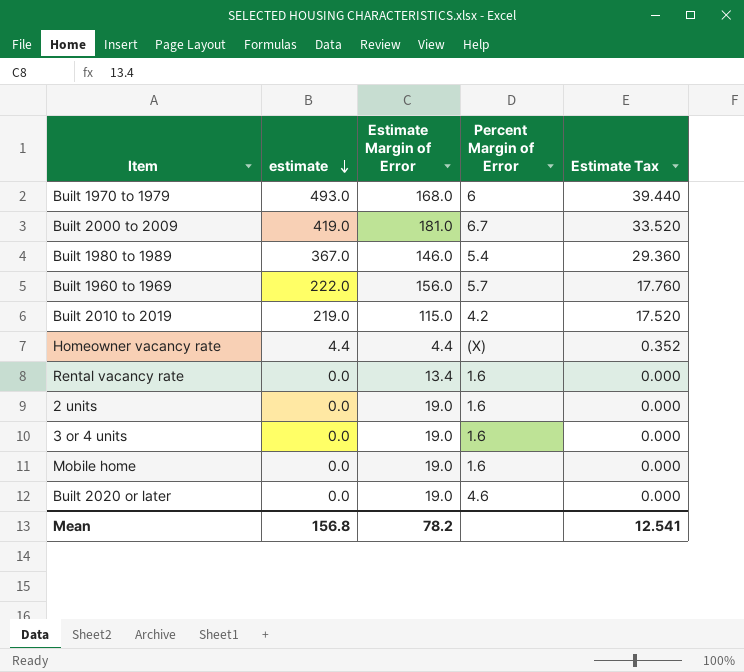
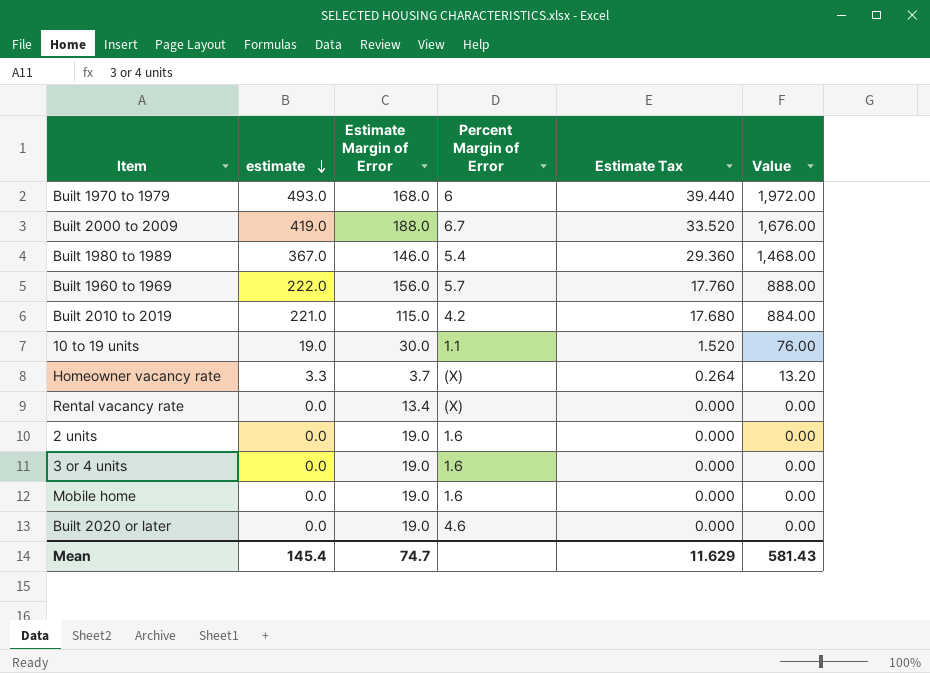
column Value | formula: none -> [estimate] * 4
Built 2000 to 2009 | Estimate Margin of Error: 181.0 -> 188.0
Built 2010 to 2019 | estimate: 219.0 -> 221.0
Built 2010 to 2019 | Estimate Tax: 17.520 -> 17.680
row 10 to 19 units: none -> 19.0 | 30.0 | 1.1 | 1.520 | 76.00
Homeowner vacancy rate | estimate: 4.4 -> 3.3
Homeowner vacancy rate | Estimate Margin of Error: 4.4 -> 3.7
Homeowner vacancy rate | Estimate Tax: 0.352 -> 0.264
Rental vacancy rate | Percent Margin of Error: 1.6 -> (X)
Mean | estimate: 156.8 -> 145.4
Mean | Estimate Margin of Error: 78.2 -> 74.7
Mean | Estimate Tax: 12.541 -> 11.629

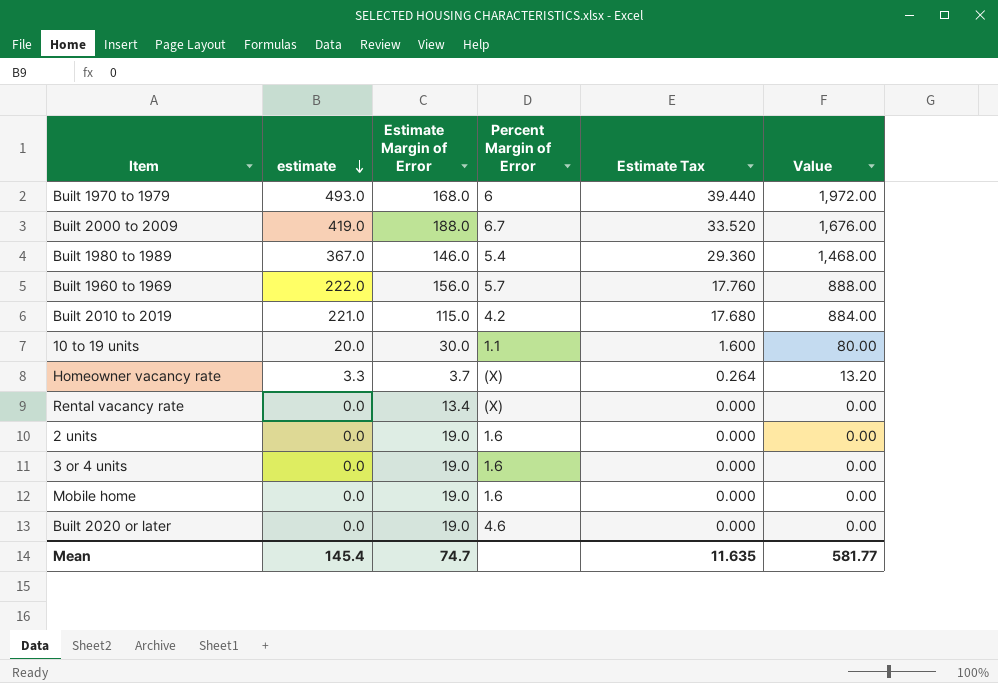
10 to 19 units | estimate: 19.0 -> 20.0
10 to 19 units | Estimate Tax: 1.520 -> 1.600
10 to 19 units | Value: 76.00 -> 80.00
Mean | Estimate Tax: 11.629 -> 11.635
Mean | Value: 581.43 -> 581.77

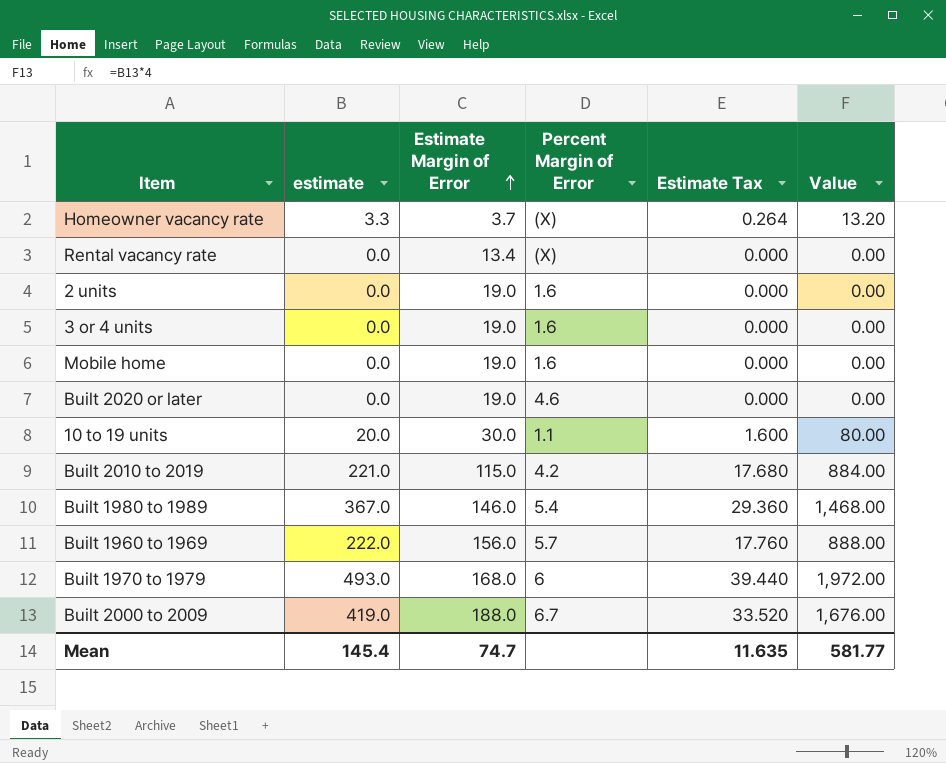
row order: estimate descending -> Estimate Margin of Error ascending

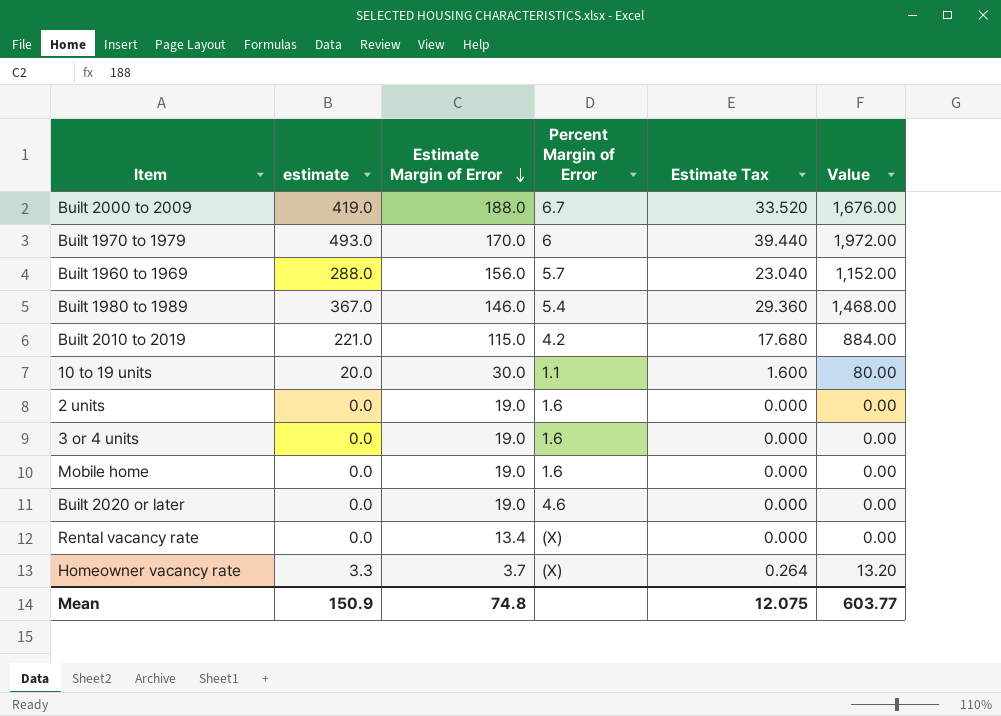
row order: Estimate Margin of Error ascending -> Estimate Margin of Error descending
Built 1970 to 1979 | Estimate Margin of Error: 168.0 -> 170.0
Built 1960 to 1969 | estimate: 222.0 -> 288.0
Built 1960 to 1969 | Estimate Tax: 17.760 -> 23.040
Built 1960 to 1969 | Value: 888.00 -> 1,152.00
Mean | estimate: 145.4 -> 150.9
Mean | Estimate Margin of Error: 74.7 -> 74.8
Mean | Estimate Tax: 11.635 -> 12.075
Mean | Value: 581.77 -> 603.77

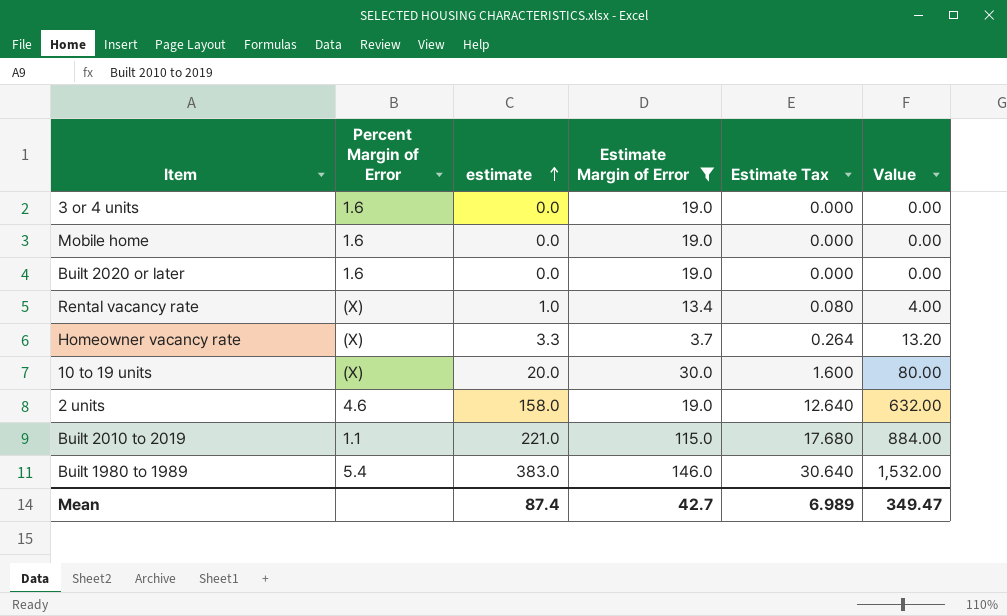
filter: none -> Estimate Margin of Error <= 146.0
row order: Estimate Margin of Error descending -> estimate ascending
column Percent Margin of Error | position: 4 -> 2
Built 2020 or later | Percent Margin of Error: 4.6 -> 1.6
Rental vacancy rate | estimate: 0.0 -> 1.0
Rental vacancy rate | Estimate Tax: 0.000 -> 0.080
Rental vacancy rate | Value: 0.00 -> 4.00
10 to 19 units | Percent Margin of Error: 1.1 -> (X)
2 units | Percent Margin of Error: 1.6 -> 4.6
2 units | estimate: 0.0 -> 158.0
2 units | Estimate Tax: 0.000 -> 12.640
2 units | Value: 0.00 -> 632.00
Built 2010 to 2019 | Percent Margin of Error: 4.2 -> 1.1
Built 1980 to 1989 | estimate: 367.0 -> 383.0
Built 1980 to 1989 | Estimate Tax: 29.360 -> 30.640
Built 1980 to 1989 | Value: 1,468.00 -> 1,532.00
Mean | estimate: 150.9 -> 87.4
Mean | Estimate Margin of Error: 74.8 -> 42.7
Mean | Estimate Tax: 12.075 -> 6.989
Mean | Value: 603.77 -> 349.47

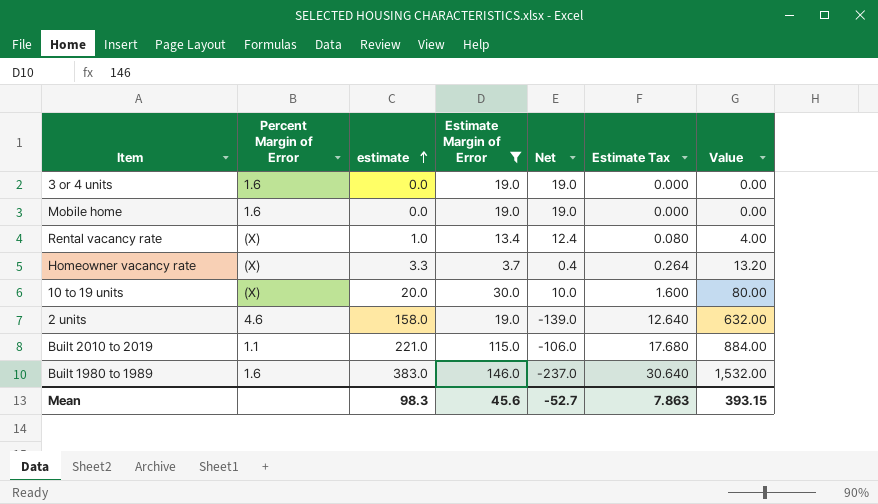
column Net | formula: none -> [Estimate Margin of Error] - [estimate]
row Built 2020 or later: 1.6 | 0.0 | 19.0 | 0.000 | 0.00 -> none
Built 1980 to 1989 | Percent Margin of Error: 5.4 -> 1.6
Mean | estimate: 87.4 -> 98.3
Mean | Estimate Margin of Error: 42.7 -> 45.6
Mean | Estimate Tax: 6.989 -> 7.863
Mean | Value: 349.47 -> 393.15

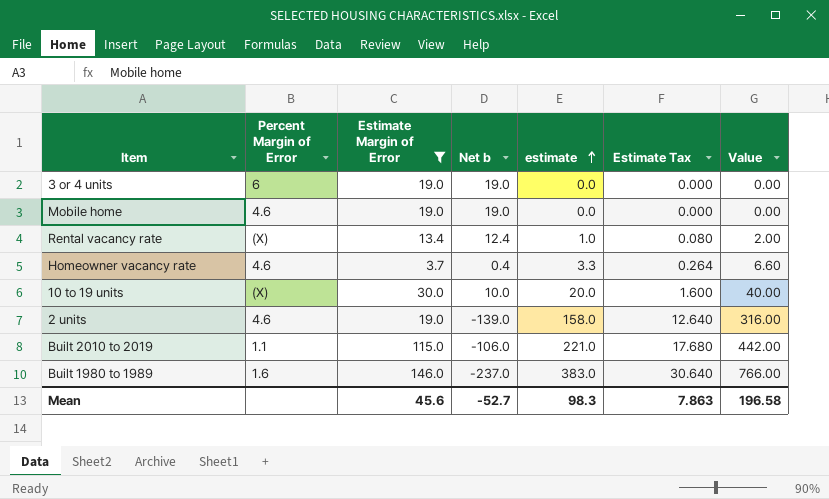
column name: Net -> Net b
column estimate | position: 3 -> 5
column Value | formula: [estimate] * 4 -> [estimate] * 2
3 or 4 units | Percent Margin of Error: 1.6 -> 6
Mobile home | Percent Margin of Error: 1.6 -> 4.6
Homeowner vacancy rate | Percent Margin of Error: (X) -> 4.6
Mean | Value: 393.15 -> 196.58

